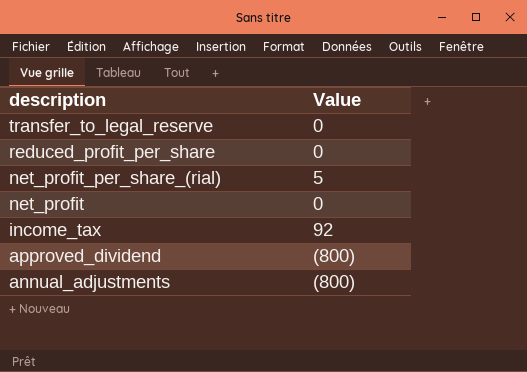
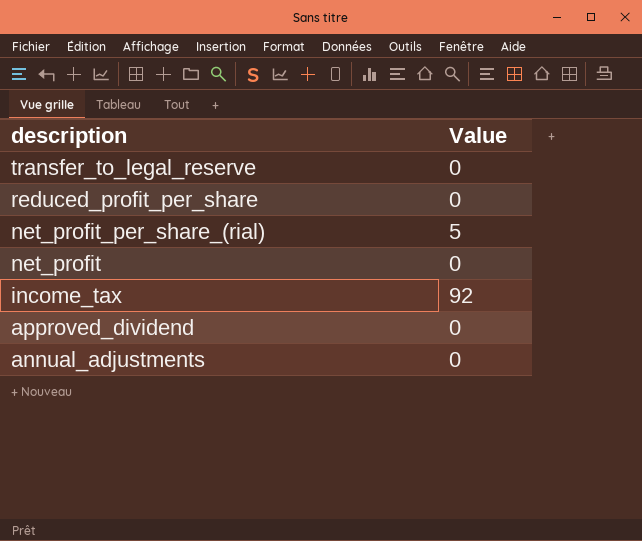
approved_dividend | Value: (800) -> 0
annual_adjustments | Value: (800) -> 0

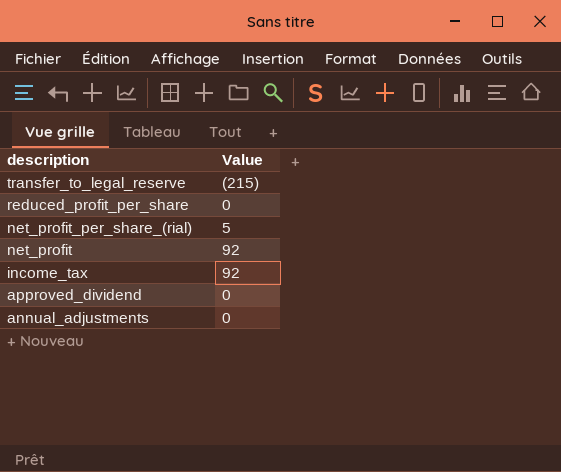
transfer_to_legal_reserve | Value: 0 -> (215)
net_profit | Value: 0 -> 92

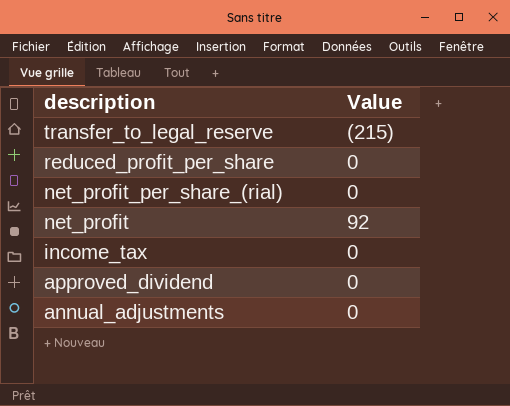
net_profit_per_share_(rial) | Value: 5 -> 0
income_tax | Value: 92 -> 0

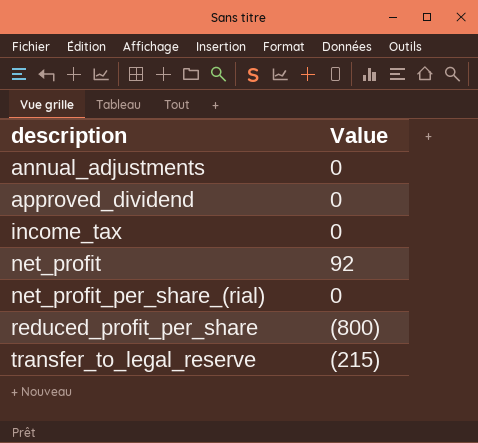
row order: description descending -> description ascending
reduced_profit_per_share | Value: 0 -> (800)

